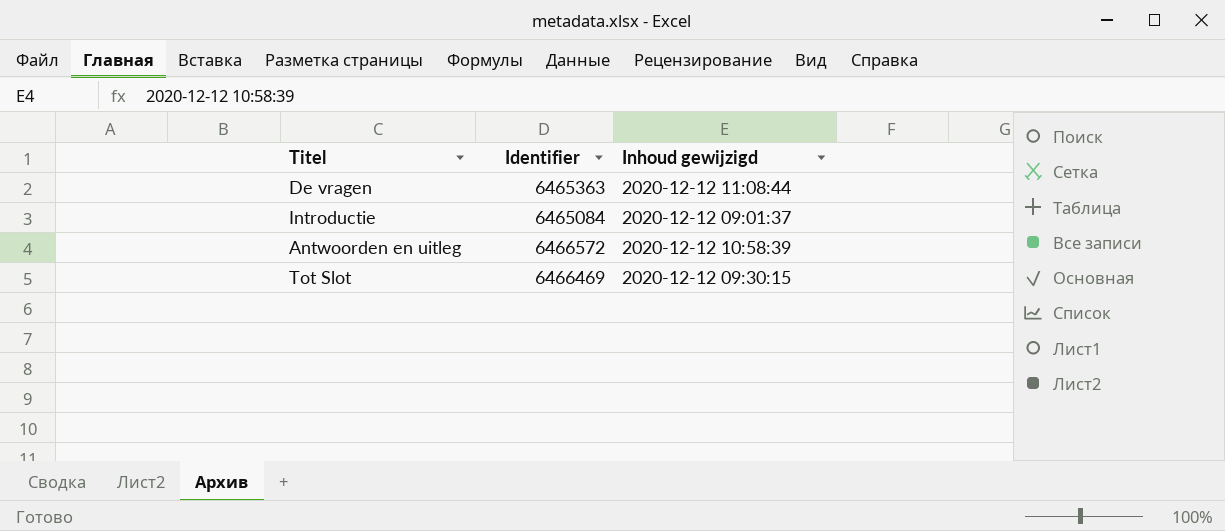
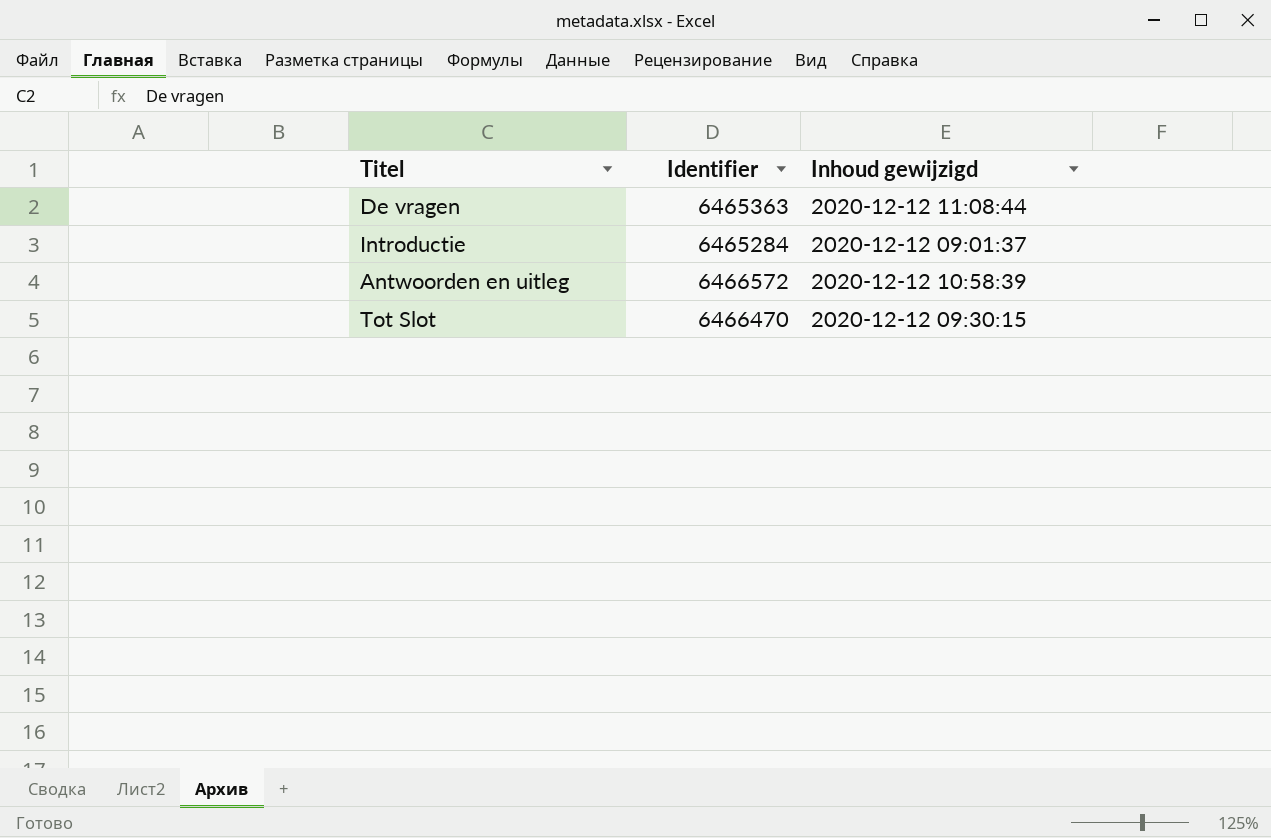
Introductie | Identifier: 6465084 -> 6465284
Tot Slot | Identifier: 6466469 -> 6466470

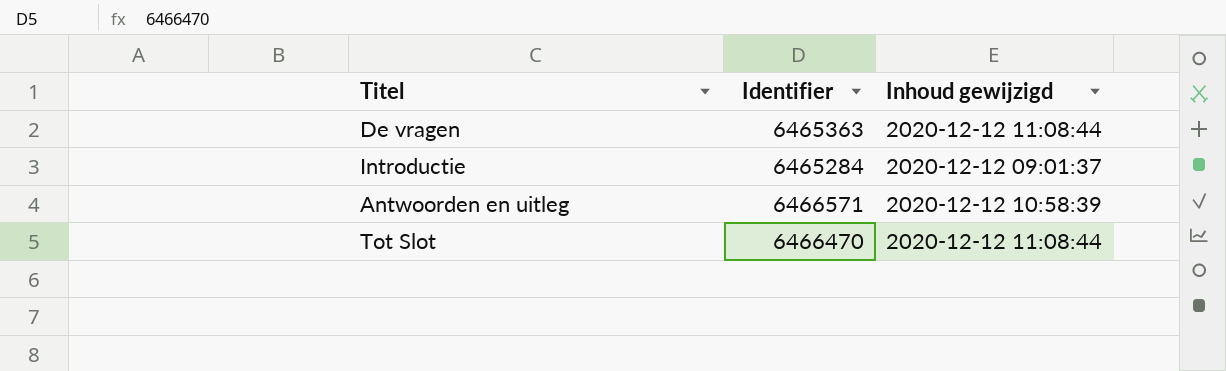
Antwoorden en uitleg | Identifier: 6466572 -> 6466571
Tot Slot | Inhoud gewijzigd: 2020-12-12 09:30:15 -> 2020-12-12 11:08:44

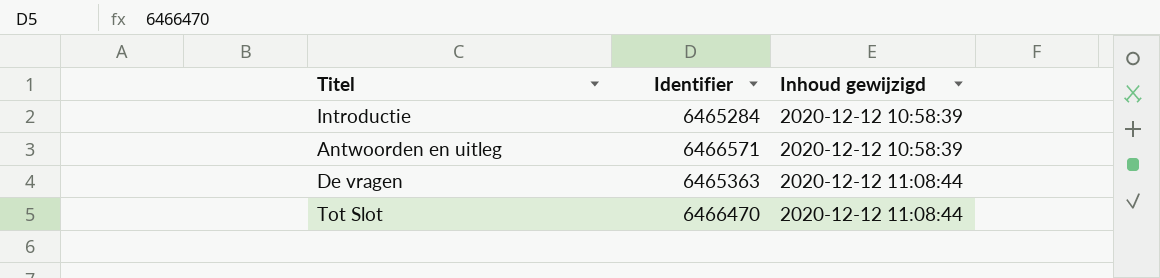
row order: none -> Inhoud gewijzigd ascending
Introductie | Inhoud gewijzigd: 2020-12-12 09:01:37 -> 2020-12-12 10:58:39

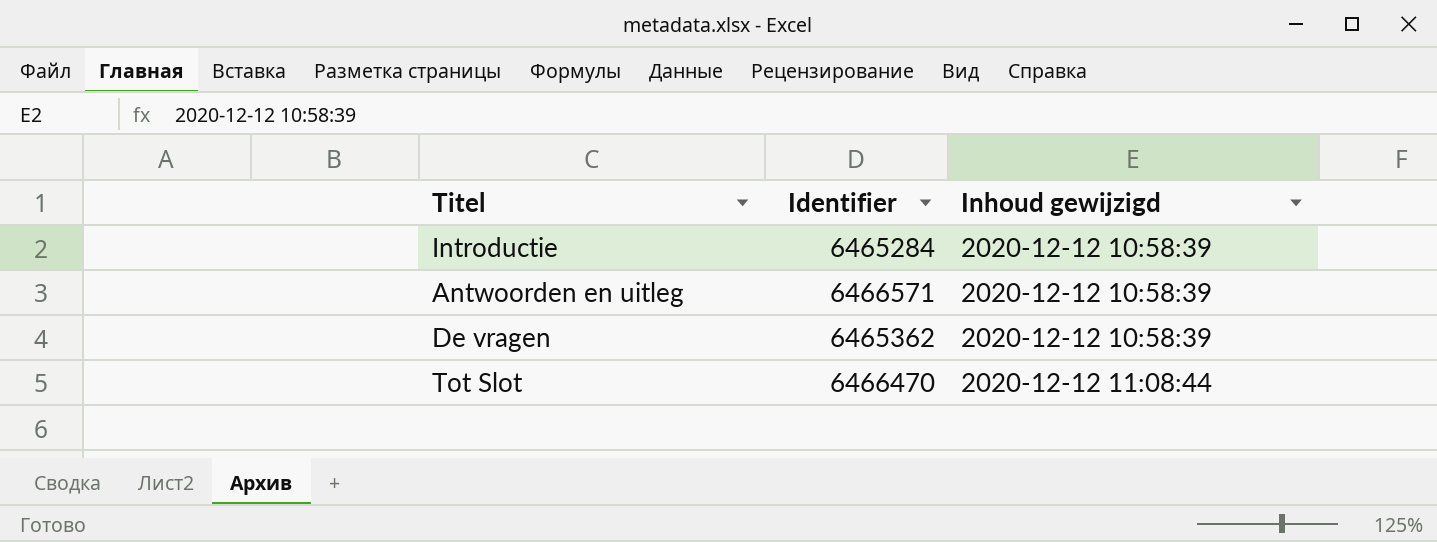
De vragen | Identifier: 6465363 -> 6465362
De vragen | Inhoud gewijzigd: 2020-12-12 11:08:44 -> 2020-12-12 10:58:39

